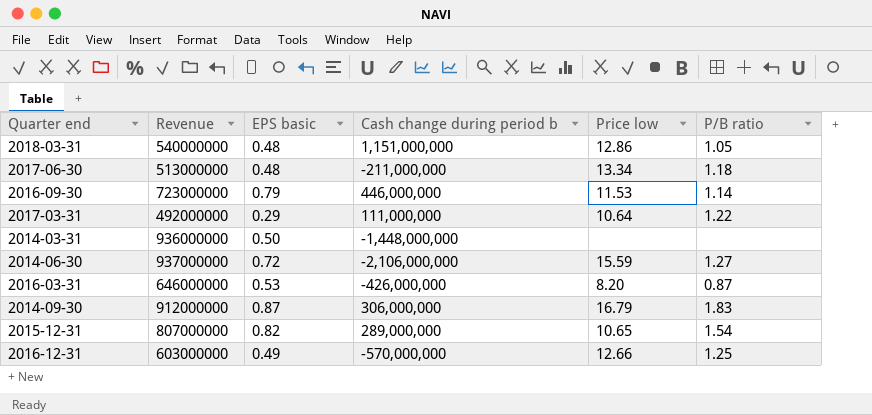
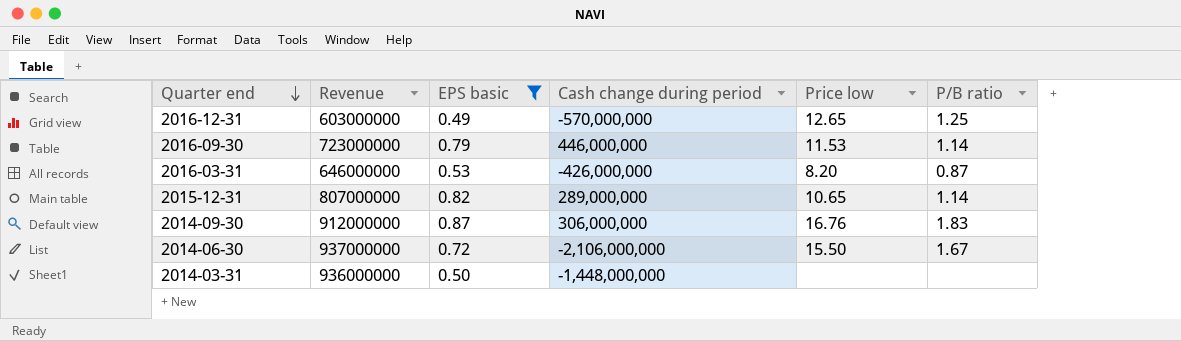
filter: none -> EPS basic >= 0.49
row order: none -> Quarter end descending
column name: Cash change during period b -> Cash change during period
2016-12-31 | Price low: 12.66 -> 12.65
2015-12-31 | P/B ratio: 1.54 -> 1.14
2014-09-30 | Price low: 16.79 -> 16.76
2014-06-30 | Price low: 15.59 -> 15.50
2014-06-30 | P/B ratio: 1.27 -> 1.67

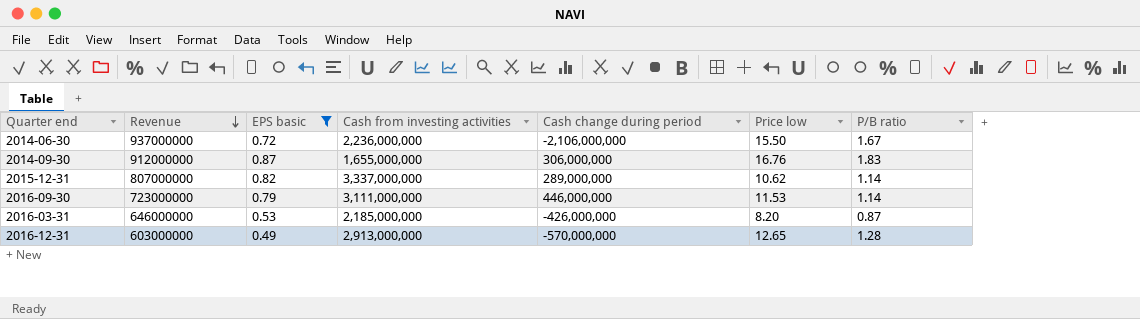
row order: Quarter end descending -> Revenue descending
column Cash from investing activities | position: none -> 4
row 2014-03-31: 936000000 | 0.50 | -1,448,000,000 | none | none -> none
2015-12-31 | Price low: 10.65 -> 10.62
2016-12-31 | P/B ratio: 1.25 -> 1.28

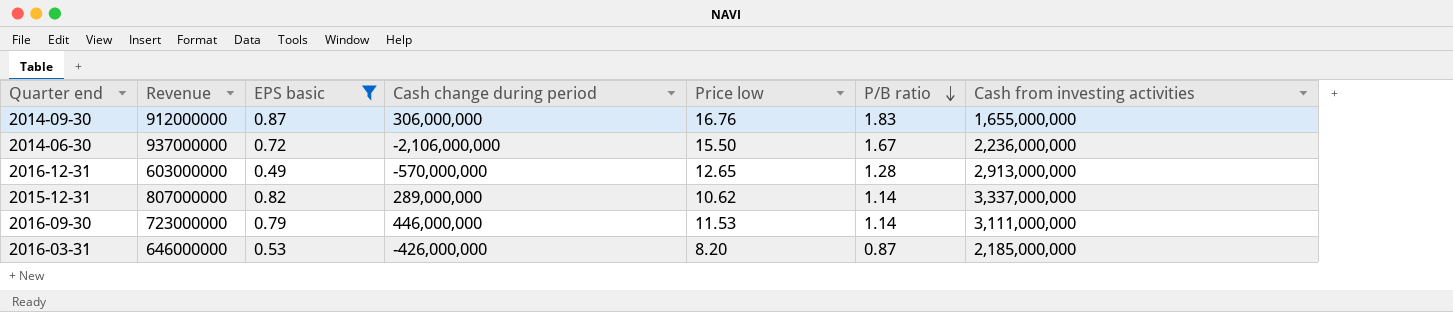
row order: Revenue descending -> P/B ratio descending
column Cash from investing activities | position: 4 -> 7

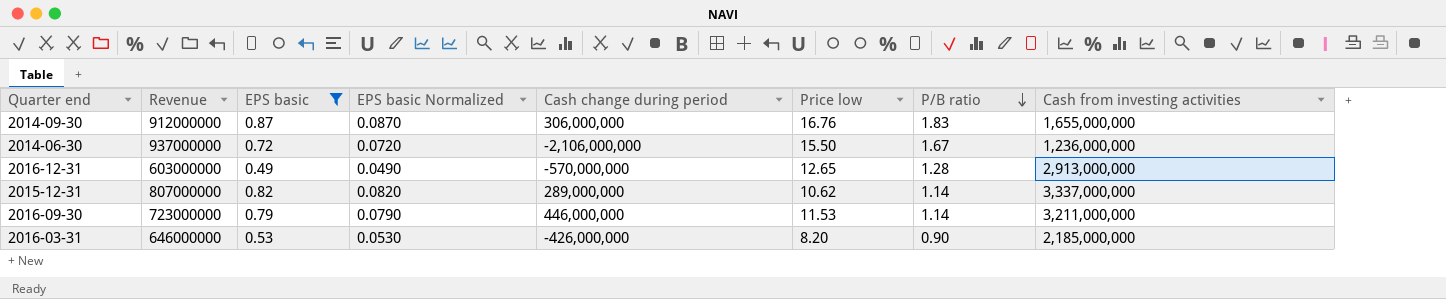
column EPS basic Normalized | formula: none -> [EPS basic] * 0.1
2014-06-30 | Cash from investing activities: 2,236,000,000 -> 1,236,000,000
2016-09-30 | Cash from investing activities: 3,111,000,000 -> 3,211,000,000
2016-03-31 | P/B ratio: 0.87 -> 0.90

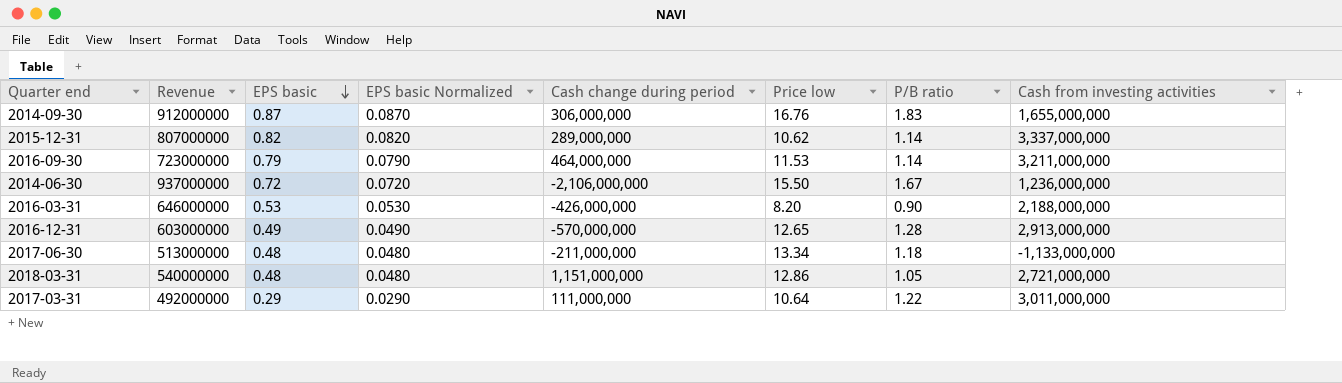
filter: EPS basic >= 0.49 -> none
row order: P/B ratio descending -> EPS basic descending
2016-09-30 | Cash change during period: 446,000,000 -> 464,000,000
2016-03-31 | Cash from investing activities: 2,185,000,000 -> 2,188,000,000

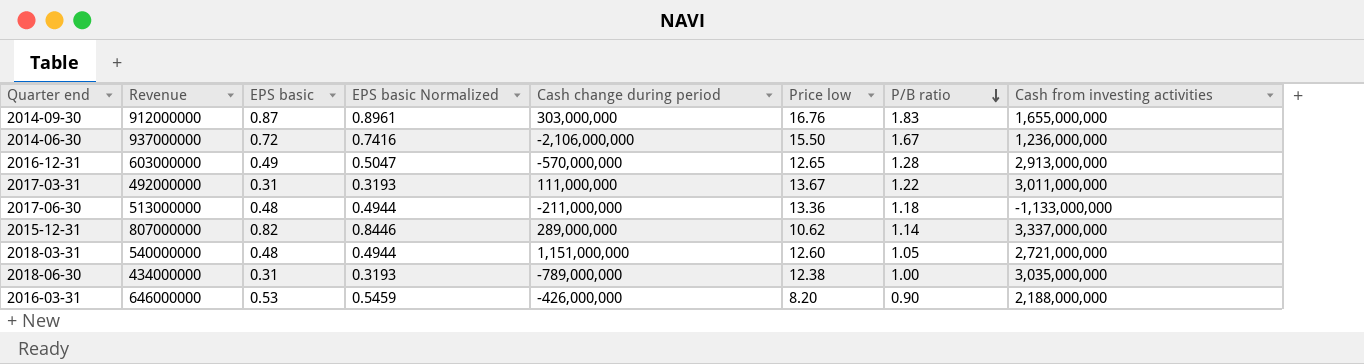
row order: EPS basic descending -> P/B ratio descending
column EPS basic Normalized | formula: [EPS basic] * 0.1 -> [EPS basic] * 1.03
row 2016-09-30: 723000000 | 0.79 | 0.0790 | 464,000,000 | 11.53 | 1.14 | 3,211,000,000 -> none
2014-09-30 | Cash change during period: 306,000,000 -> 303,000,000
2017-03-31 | EPS basic: 0.29 -> 0.31
2017-03-31 | Price low: 10.64 -> 13.67
2017-06-30 | Price low: 13.34 -> 13.36
2018-03-31 | Price low: 12.86 -> 12.60
row 2018-06-30: none -> 434000000 | 0.31 | 0.3193 | -789,000,000 | 12.38 | 1.00 | 3,035,000,000

